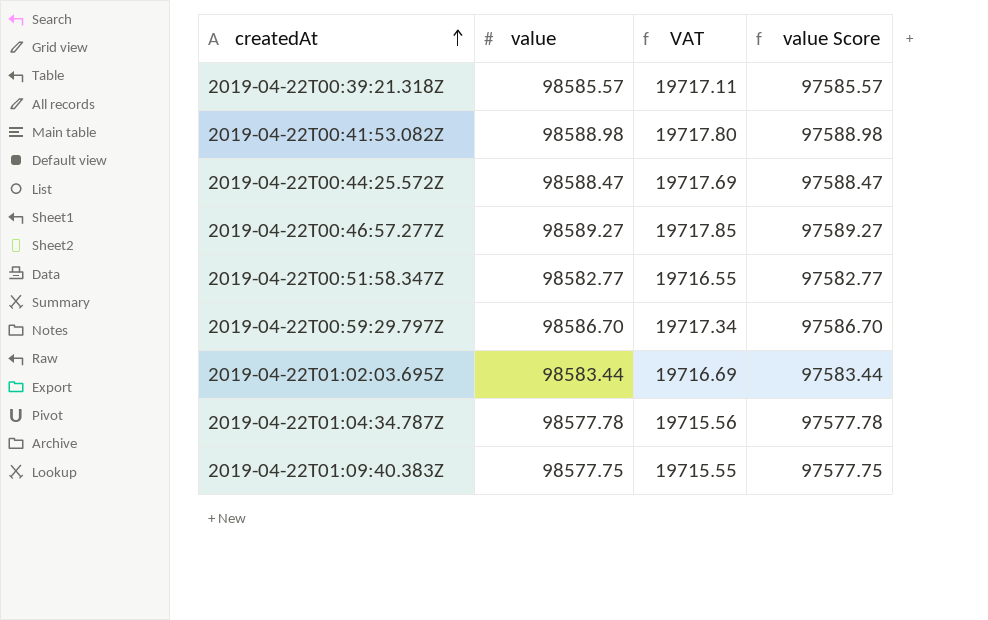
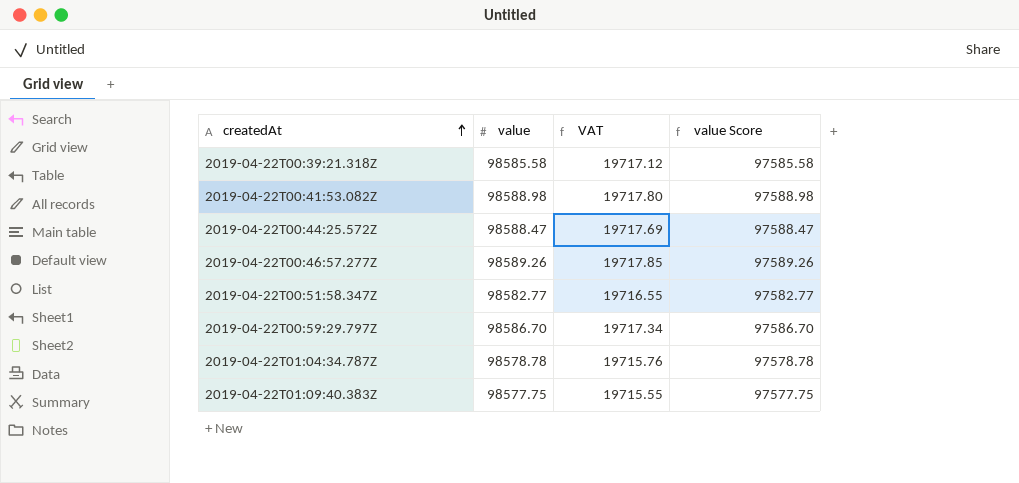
row 2019-04-22T01:02:03.695Z: 98583.44 | 19716.69 | 97583.44 -> none
2019-04-22T00:39:21.318Z | value: 98585.57 -> 98585.58
2019-04-22T00:39:21.318Z | VAT: 19717.11 -> 19717.12
2019-04-22T00:39:21.318Z | value Score: 97585.57 -> 97585.58
2019-04-22T00:46:57.277Z | value: 98589.27 -> 98589.26
2019-04-22T00:46:57.277Z | value Score: 97589.27 -> 97589.26
2019-04-22T01:04:34.787Z | value: 98577.78 -> 98578.78
2019-04-22T01:04:34.787Z | VAT: 19715.56 -> 19715.76
2019-04-22T01:04:34.787Z | value Score: 97577.78 -> 97578.78

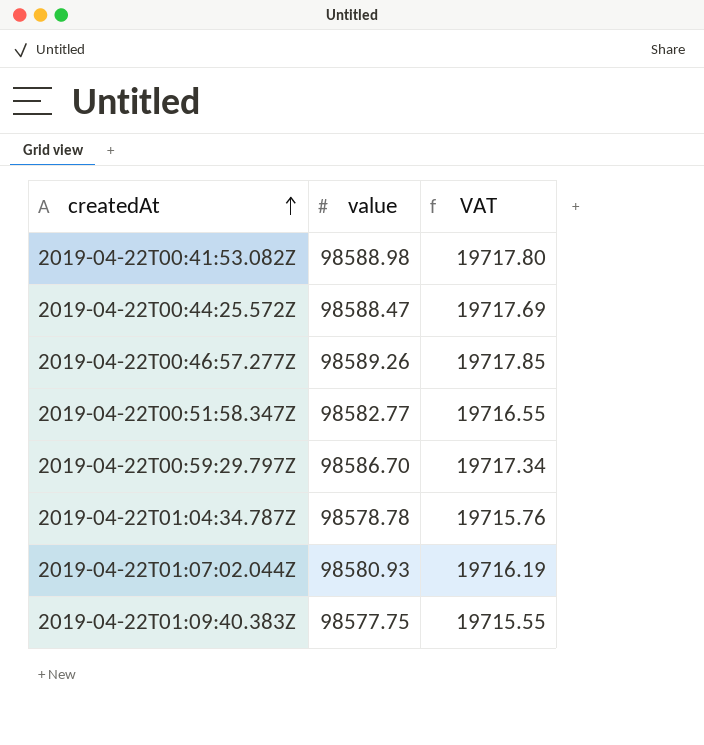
column value Score | formula: [value] - 1000 -> none
row 2019-04-22T00:39:21.318Z: 98585.58 | 19717.12 | 97585.58 -> none
row 2019-04-22T01:07:02.044Z: none -> 98580.93 | 19716.19

